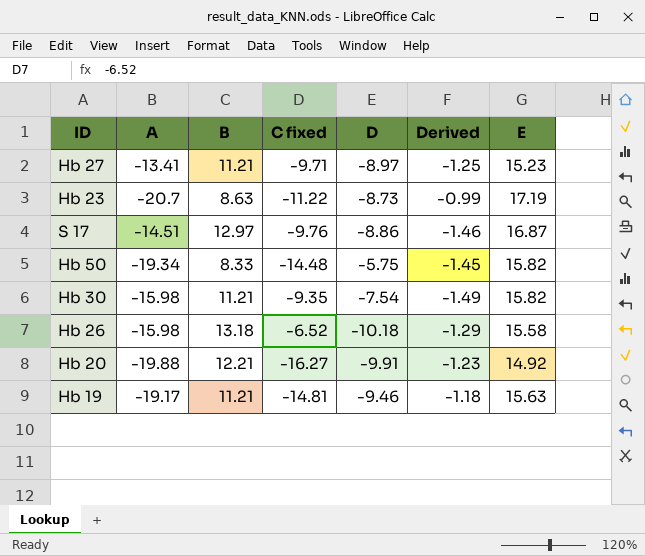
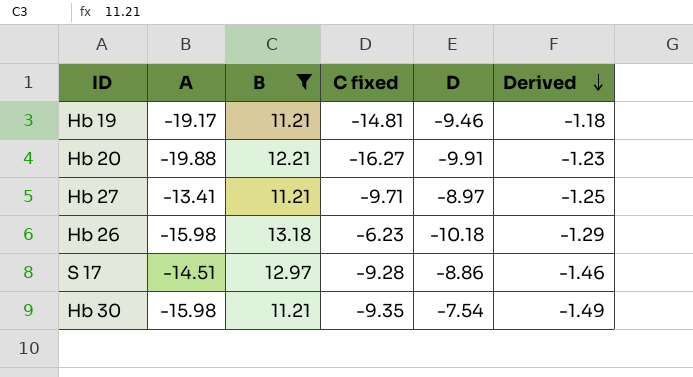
filter: none -> B >= 11.21
row order: none -> Derived descending
column E | position: 7 -> none
Hb 26 | C fixed: -6.52 -> -6.23
S 17 | C fixed: -9.76 -> -9.28

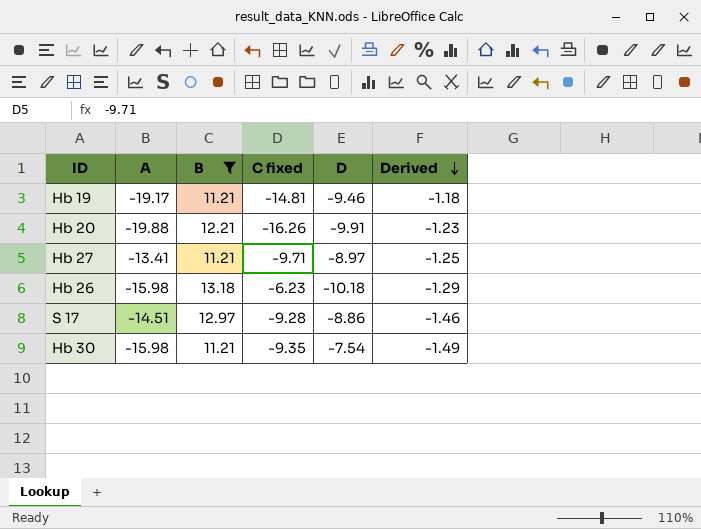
Hb 20 | C fixed: -16.27 -> -16.26

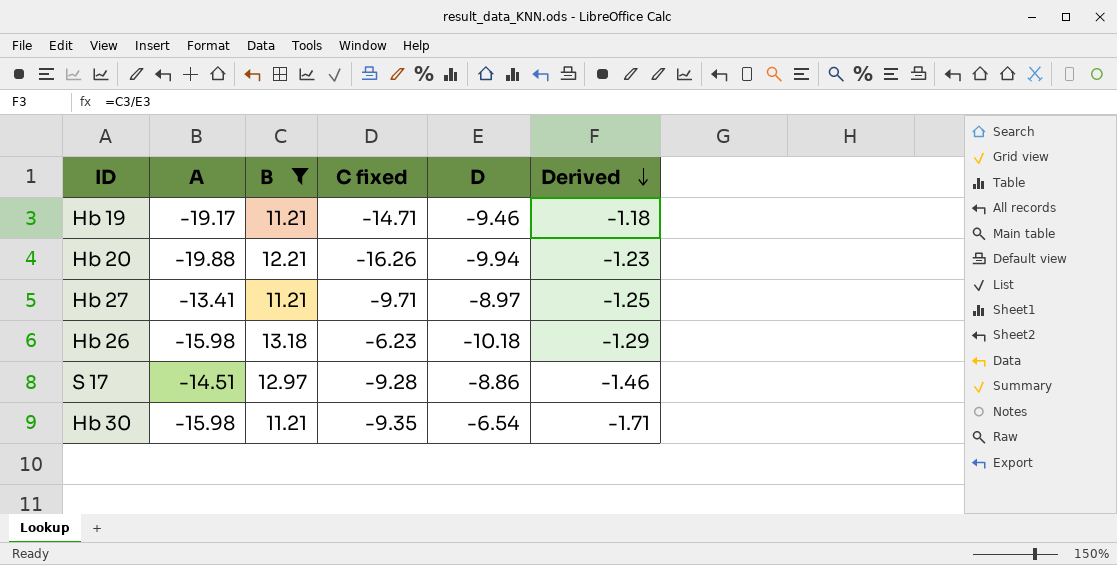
Hb 19 | C fixed: -14.81 -> -14.71
Hb 20 | D: -9.91 -> -9.94
Hb 30 | D: -7.54 -> -6.54
Hb 30 | Derived: -1.49 -> -1.71

